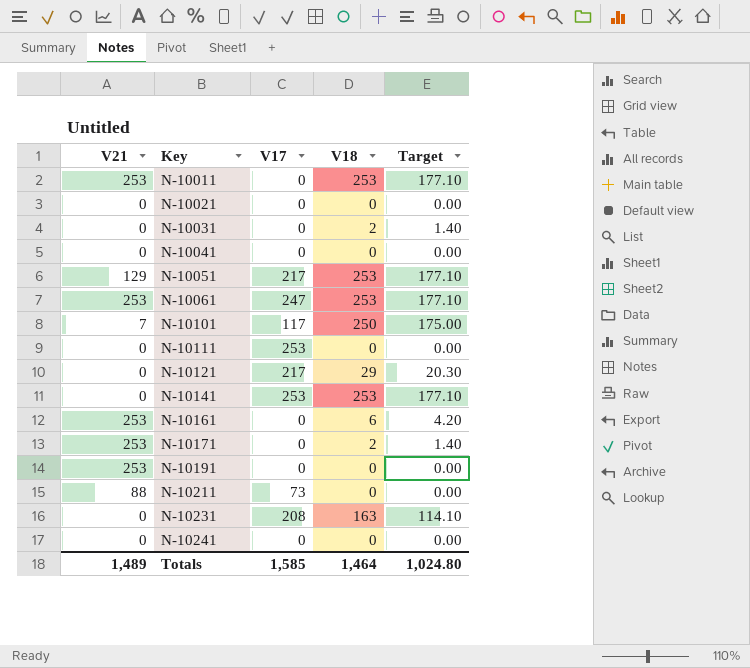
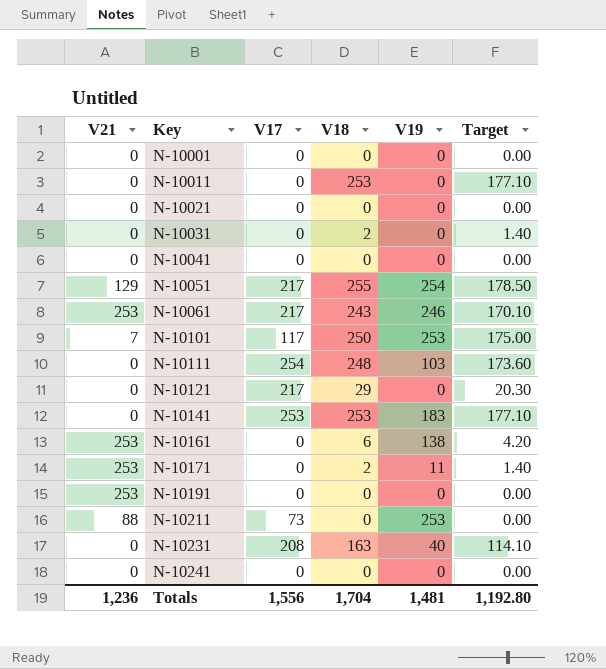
column V19 | position: none -> 5
row N-10001: none -> 0 | 0 | 0 | 0 | 0.00
N-10011 | V21: 253 -> 0
N-10051 | V18: 253 -> 255
N-10051 | Target: 177.10 -> 178.50
N-10061 | V17: 247 -> 217
N-10061 | V18: 253 -> 243
N-10061 | Target: 177.10 -> 170.10
N-10111 | V17: 253 -> 254
N-10111 | V18: 0 -> 248
N-10111 | Target: 0.00 -> 173.60
Totals | V21: 1,489 -> 1,236
Totals | V17: 1,585 -> 1,556
Totals | V18: 1,464 -> 1,704
Totals | Target: 1,024.80 -> 1,192.80

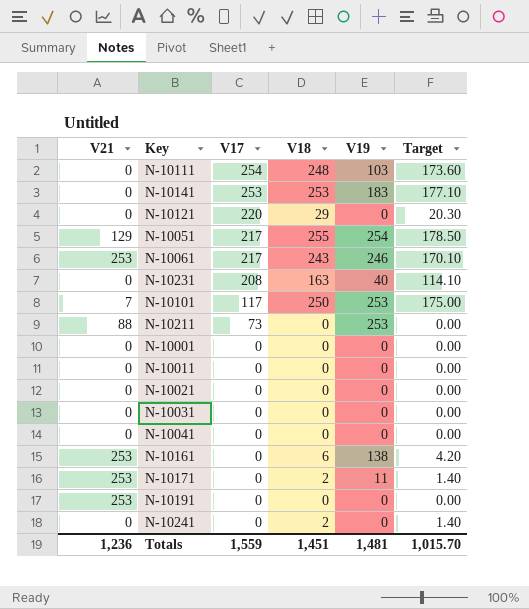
row order: Key ascending -> V17 descending
N-10121 | V17: 217 -> 220
N-10011 | V18: 253 -> 0
N-10011 | Target: 177.10 -> 0.00
N-10031 | V18: 2 -> 0
N-10031 | Target: 1.40 -> 0.00
N-10241 | V18: 0 -> 2
N-10241 | Target: 0.00 -> 1.40
Totals | V17: 1,556 -> 1,559
Totals | V18: 1,704 -> 1,451
Totals | Target: 1,192.80 -> 1,015.70

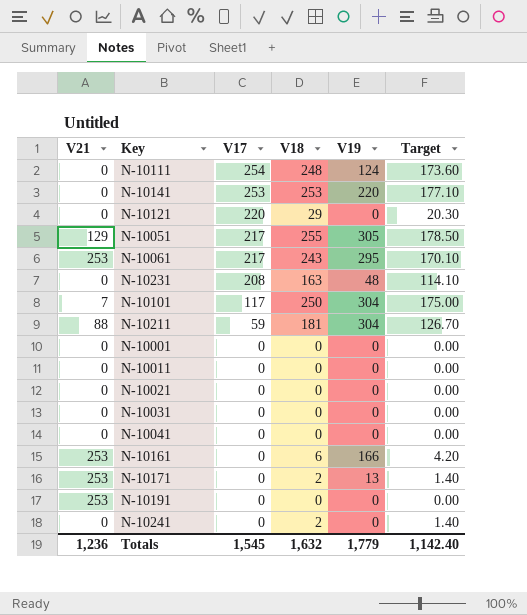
N-10111 | V19: 103 -> 124
N-10141 | V19: 183 -> 220
N-10051 | V19: 254 -> 305
N-10061 | V19: 246 -> 295
N-10231 | V19: 40 -> 48
N-10101 | V19: 253 -> 304
N-10211 | V17: 73 -> 59
N-10211 | V18: 0 -> 181
N-10211 | V19: 253 -> 304
N-10211 | Target: 0.00 -> 126.70
N-10161 | V19: 138 -> 166
N-10171 | V19: 11 -> 13
Totals | V17: 1,559 -> 1,545
Totals | V18: 1,451 -> 1,632
Totals | V19: 1,481 -> 1,779
Totals | Target: 1,015.70 -> 1,142.40

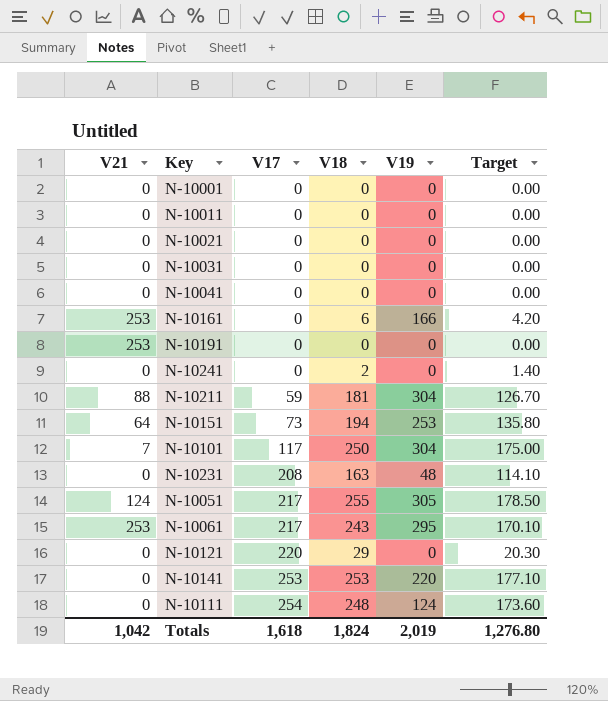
row order: V17 descending -> V17 ascending
row N-10171: 253 | 0 | 2 | 13 | 1.40 -> none
row N-10151: none -> 64 | 73 | 194 | 253 | 135.80
N-10051 | V21: 129 -> 124
Totals | V21: 1,236 -> 1,042
Totals | V17: 1,545 -> 1,618
Totals | V18: 1,632 -> 1,824
Totals | V19: 1,779 -> 2,019
Totals | Target: 1,142.40 -> 1,276.80

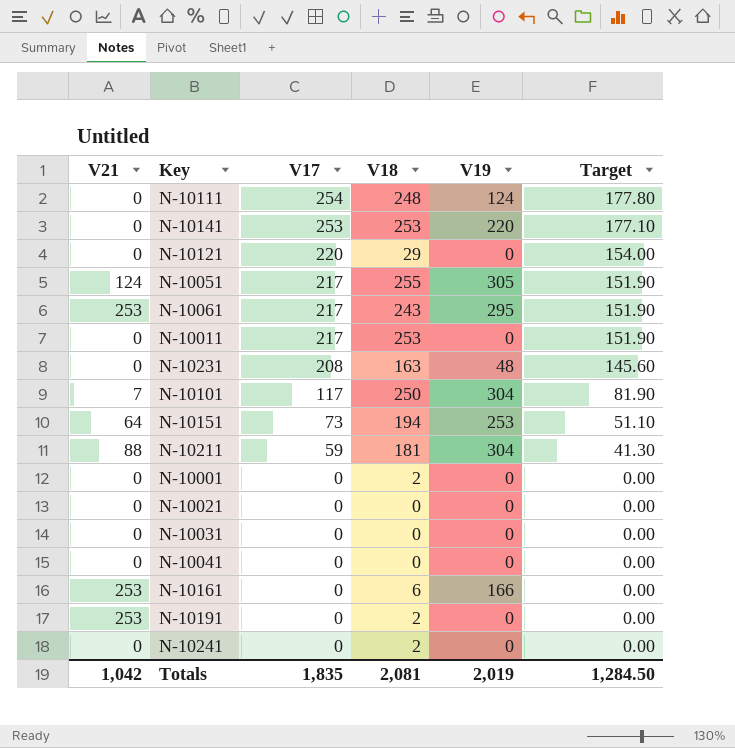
row order: V17 ascending -> V17 descending
column Target | formula: [V18] * 0.7 -> [V17] * 0.7
N-10011 | V17: 0 -> 217
N-10011 | V18: 0 -> 253
N-10001 | V18: 0 -> 2
N-10191 | V18: 0 -> 2
Totals | V17: 1,618 -> 1,835
Totals | V18: 1,824 -> 2,081
Totals | Target: 1,276.80 -> 1,284.50

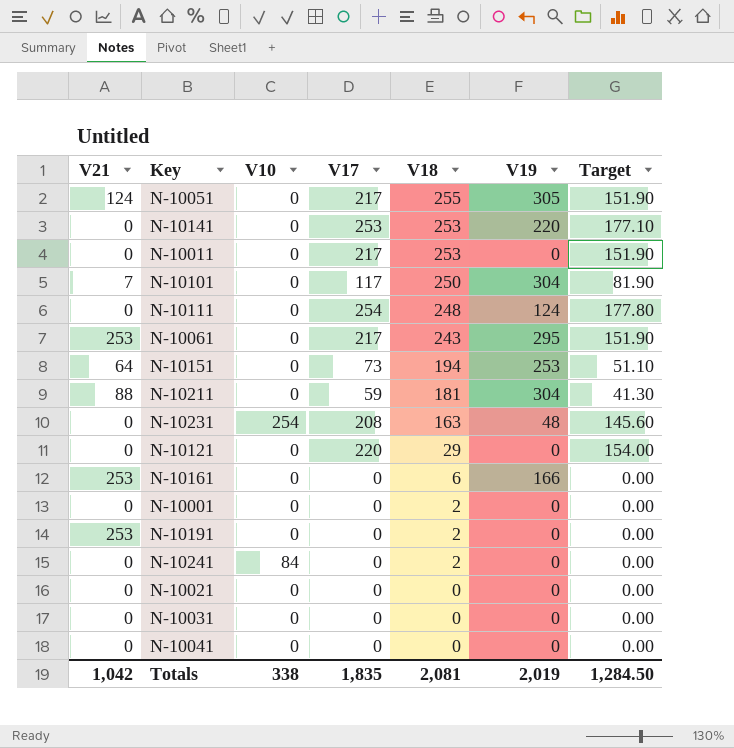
row order: V17 descending -> V18 descending
column V10 | position: none -> 3

